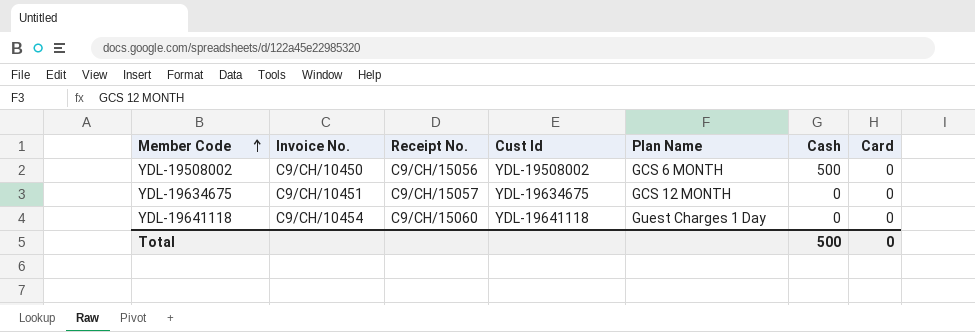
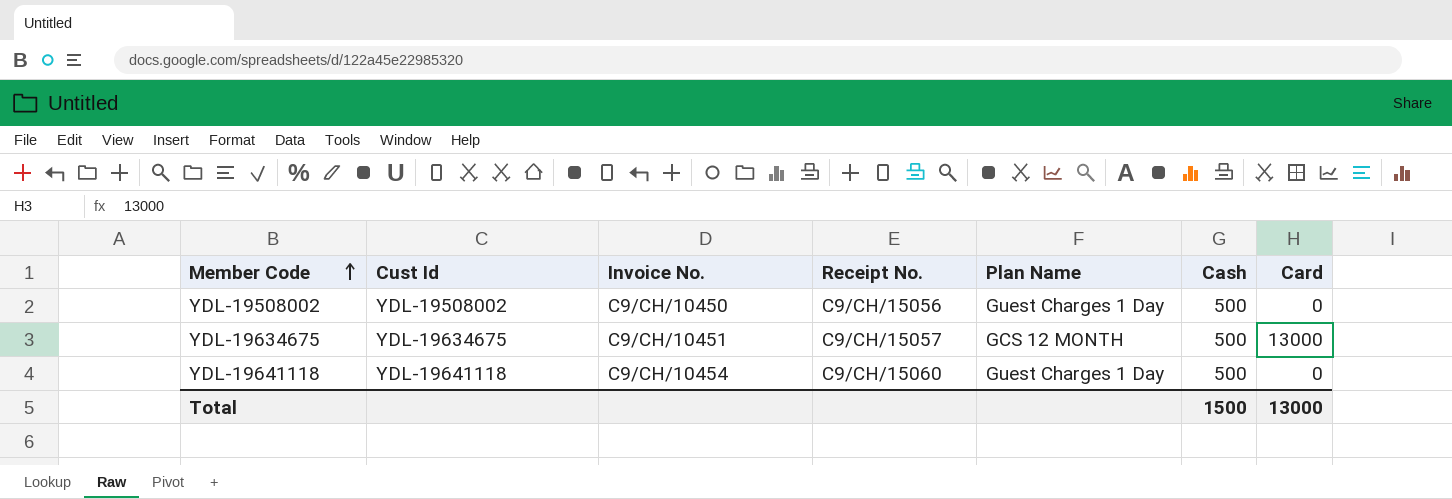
column Cust Id | position: 4 -> 2
YDL-19508002 | Plan Name: GCS 6 MONTH -> Guest Charges 1 Day
YDL-19634675 | Cash: 0 -> 500
YDL-19634675 | Card: 0 -> 13000
YDL-19641118 | Cash: 0 -> 500
Total | Cash: 500 -> 1500
Total | Card: 0 -> 13000

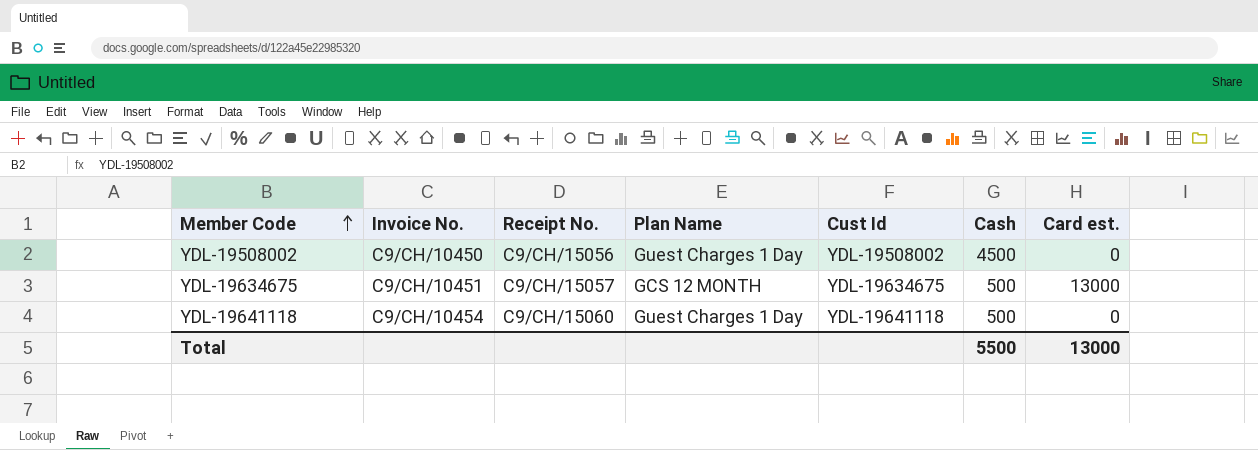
column Cust Id | position: 2 -> 5
column name: Card -> Card est.
YDL-19508002 | Cash: 500 -> 4500
Total | Cash: 1500 -> 5500

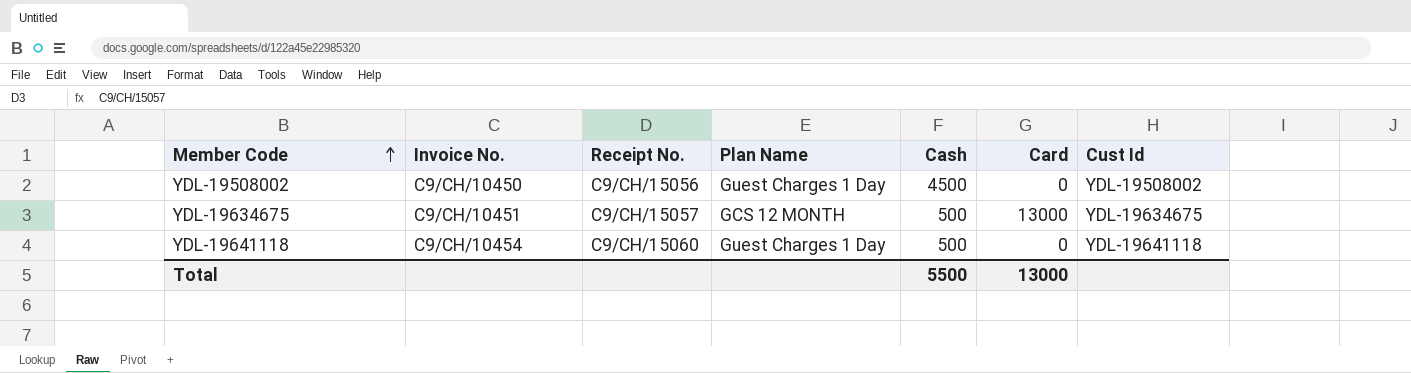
column name: Card est. -> Card
column Cust Id | position: 5 -> 7

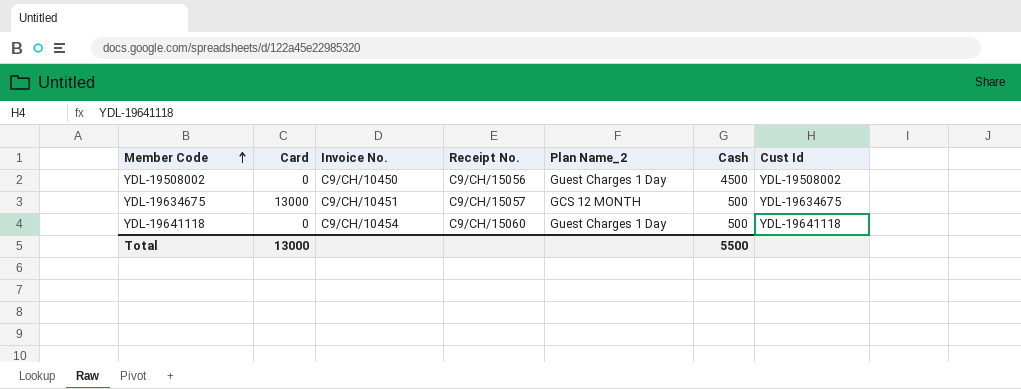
column Card | position: 6 -> 2
column name: Plan Name -> Plan Name_2

